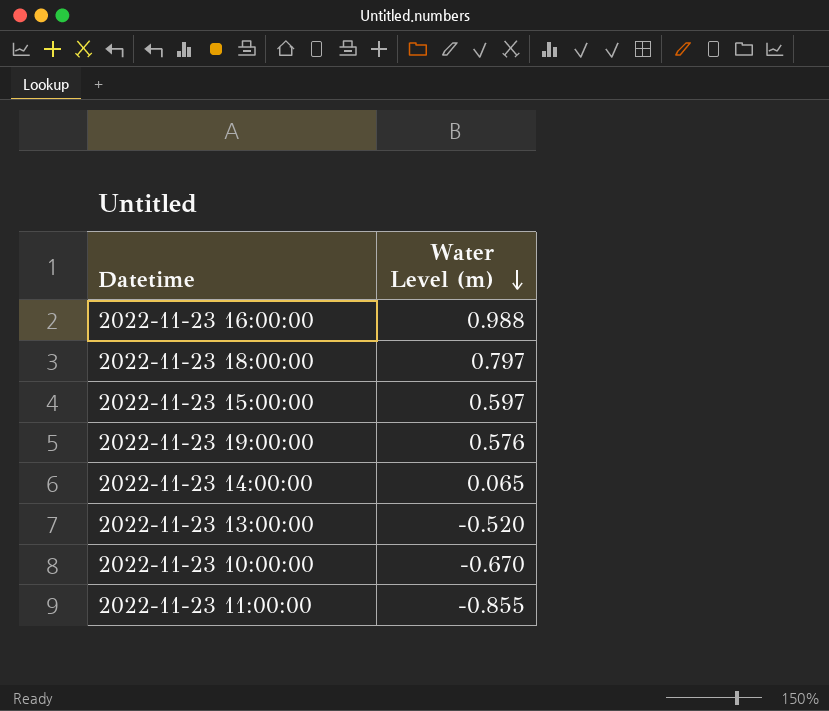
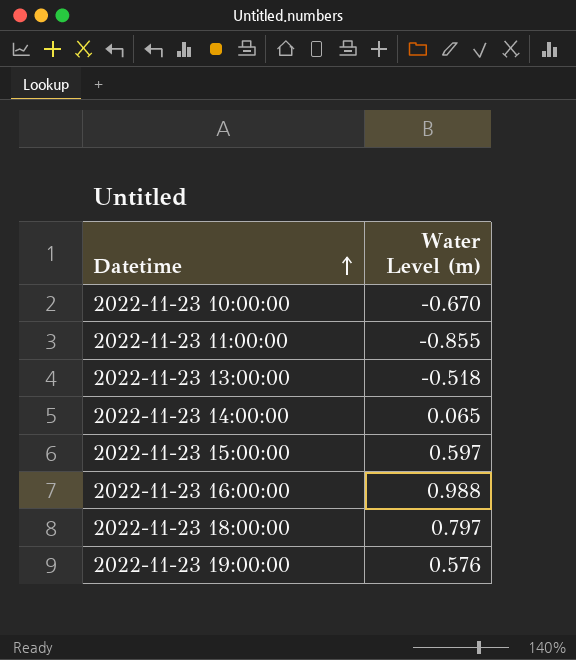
row order: Water Level (m) descending -> Datetime ascending
2022-11-23 13:00:00 | Water Level (m): -0.520 -> -0.518

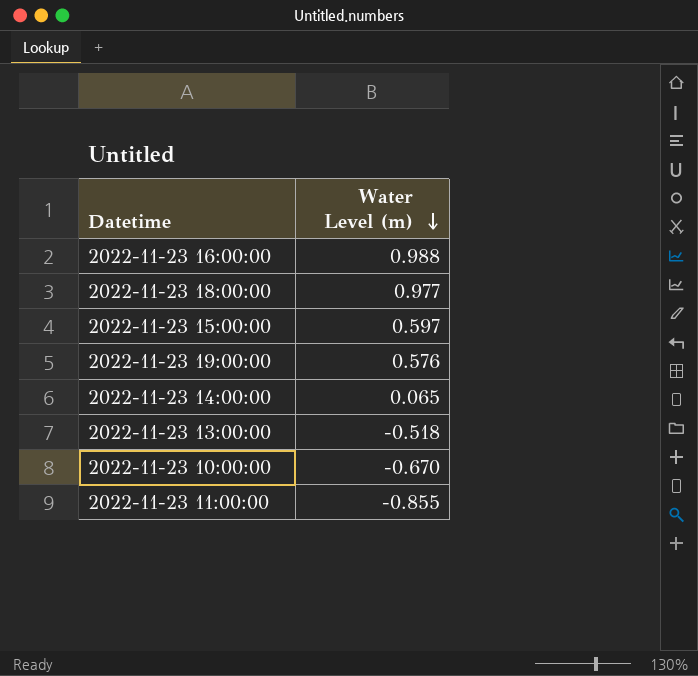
row order: Datetime ascending -> Water Level (m) descending
2022-11-23 18:00:00 | Water Level (m): 0.797 -> 0.977

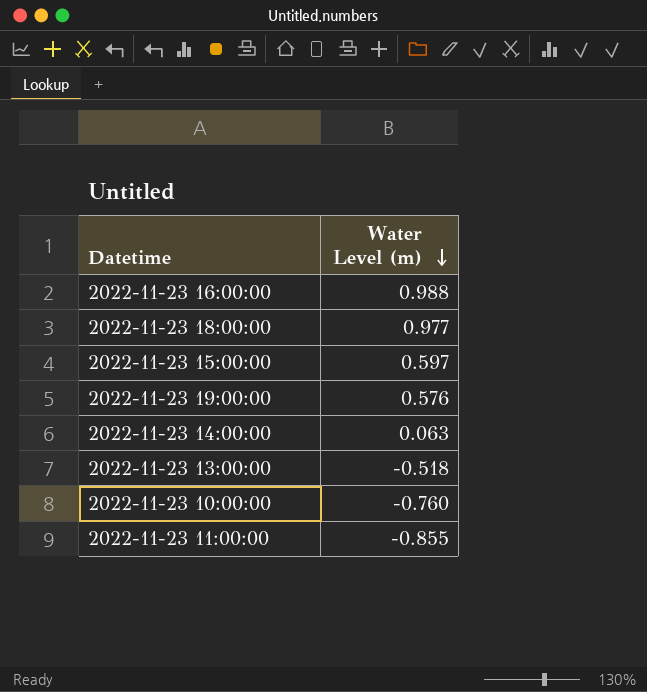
2022-11-23 14:00:00 | Water Level (m): 0.065 -> 0.063
2022-11-23 10:00:00 | Water Level (m): -0.670 -> -0.760

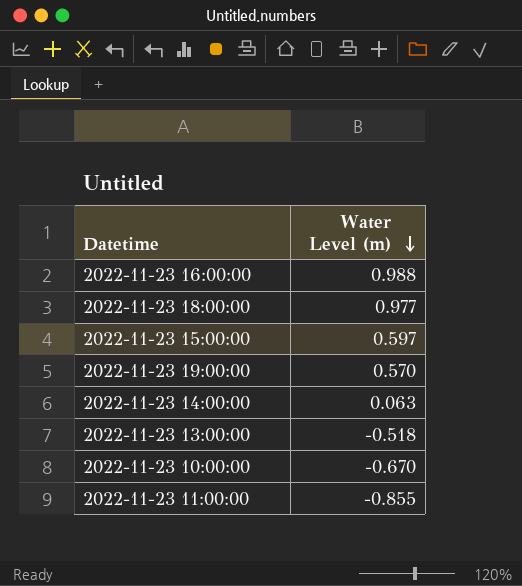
2022-11-23 19:00:00 | Water Level (m): 0.576 -> 0.570
2022-11-23 10:00:00 | Water Level (m): -0.760 -> -0.670

